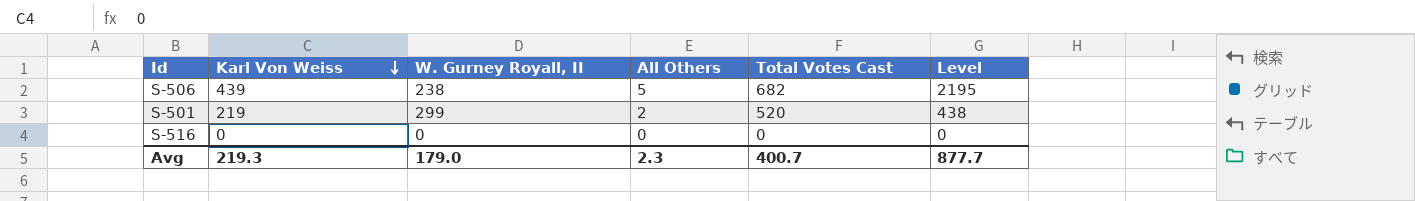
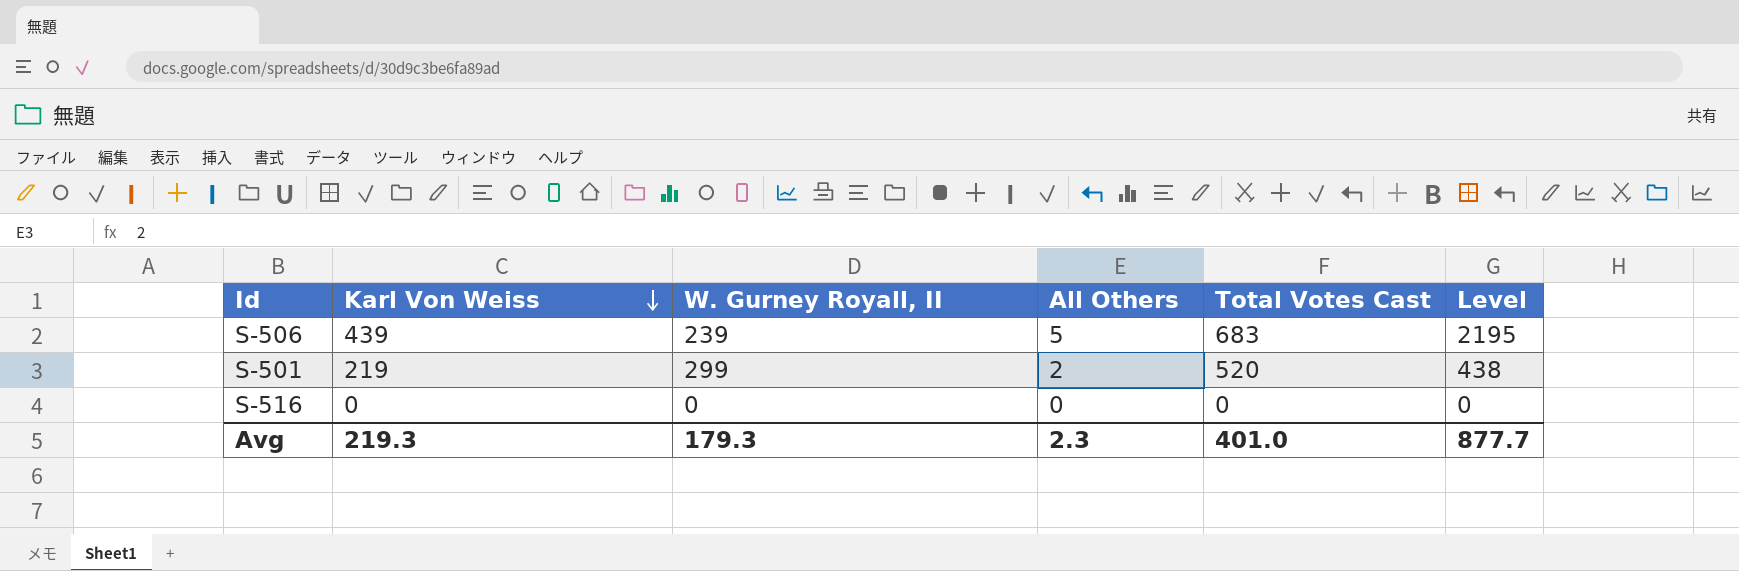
S-506 | W. Gurney Royall, II: 238 -> 239
S-506 | Total Votes Cast: 682 -> 683
Avg | W. Gurney Royall, II: 179.0 -> 179.3
Avg | Total Votes Cast: 400.7 -> 401.0

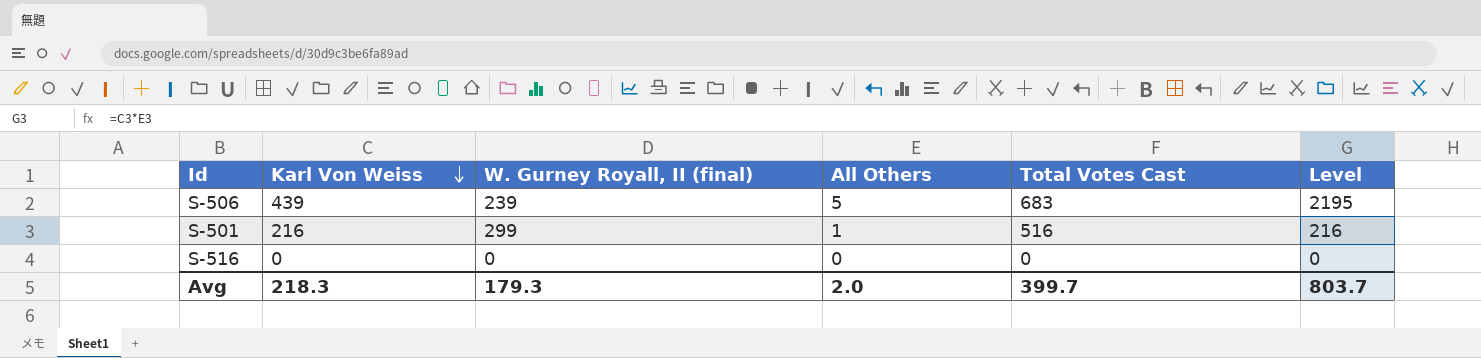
column name: W. Gurney Royall, II -> W. Gurney Royall, II (final)
S-501 | Karl Von Weiss: 219 -> 216
S-501 | All Others: 2 -> 1
S-501 | Total Votes Cast: 520 -> 516
S-501 | Level: 438 -> 216
Avg | Karl Von Weiss: 219.3 -> 218.3
Avg | All Others: 2.3 -> 2.0
Avg | Total Votes Cast: 401.0 -> 399.7
Avg | Level: 877.7 -> 803.7

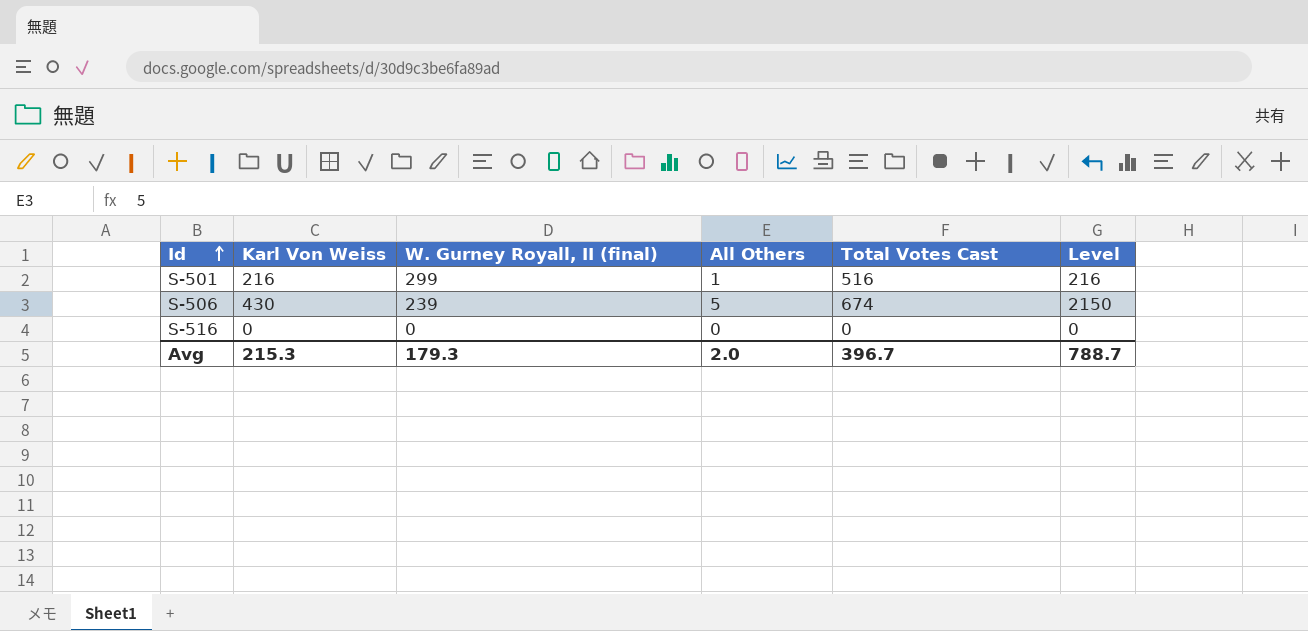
row order: Karl Von Weiss descending -> Id ascending
S-506 | Karl Von Weiss: 439 -> 430
S-506 | Total Votes Cast: 683 -> 674
S-506 | Level: 2195 -> 2150
Avg | Karl Von Weiss: 218.3 -> 215.3
Avg | Total Votes Cast: 399.7 -> 396.7
Avg | Level: 803.7 -> 788.7

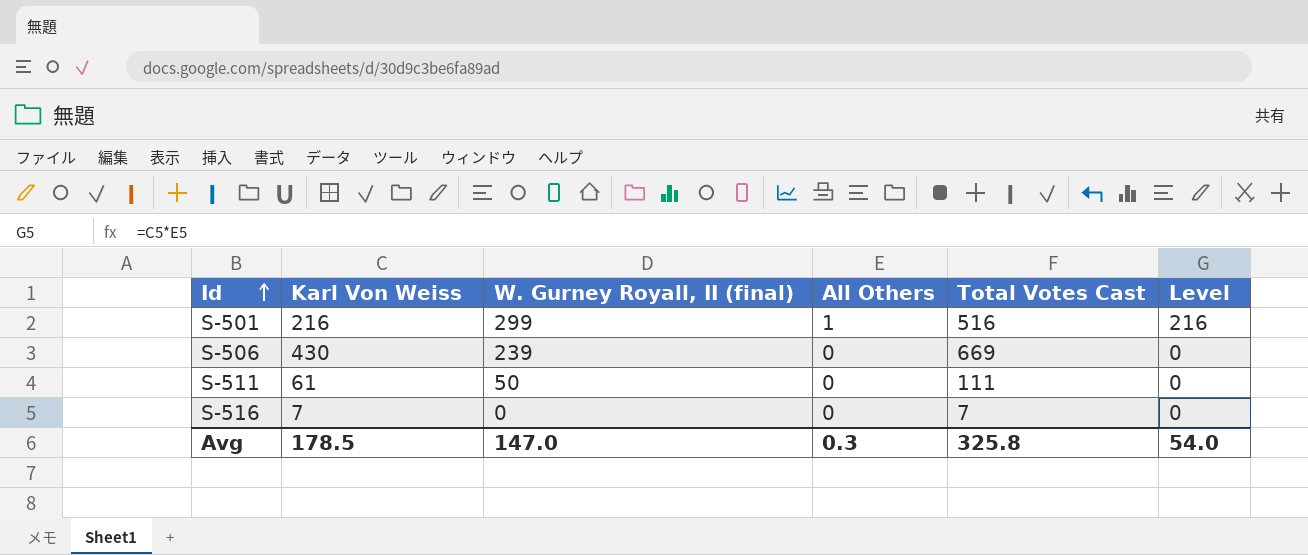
S-506 | All Others: 5 -> 0
S-506 | Total Votes Cast: 674 -> 669
S-506 | Level: 2150 -> 0
row S-511: none -> 61 | 50 | 0 | 111 | 0
S-516 | Karl Von Weiss: 0 -> 7
S-516 | Total Votes Cast: 0 -> 7
Avg | Karl Von Weiss: 215.3 -> 178.5
Avg | W. Gurney Royall, II (final): 179.3 -> 147.0
Avg | All Others: 2.0 -> 0.3
Avg | Total Votes Cast: 396.7 -> 325.8
Avg | Level: 788.7 -> 54.0

